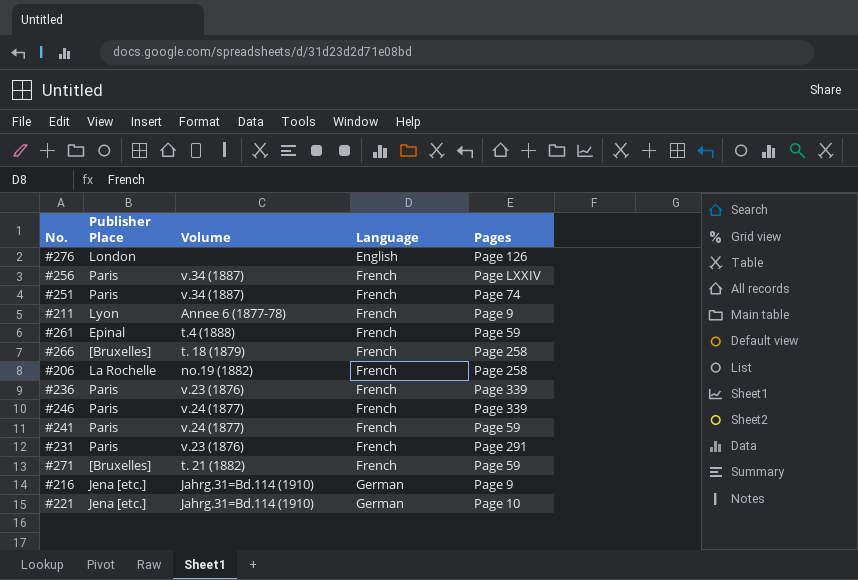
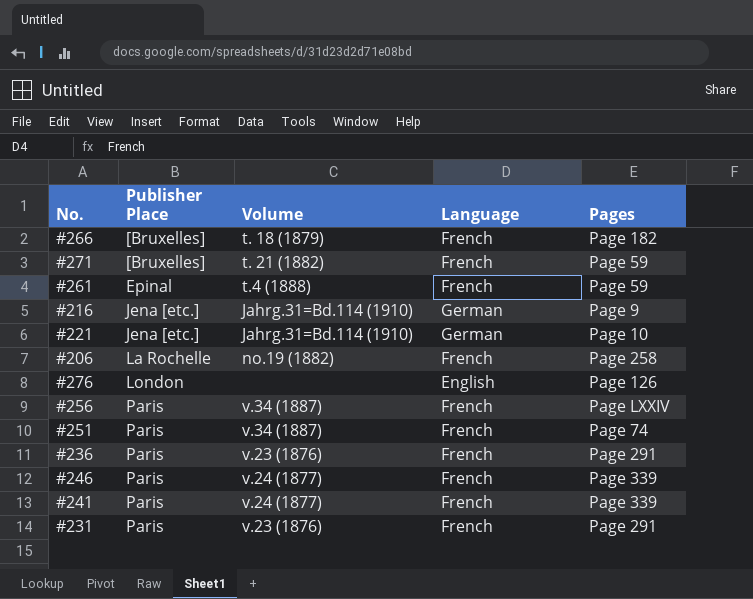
row order: Language ascending -> Publisher Place ascending
row #211: Lyon | Annee 6 (1877-78) | French | Page 9 -> none
#266 | Pages: Page 258 -> Page 182
#236 | Pages: Page 339 -> Page 291
#241 | Pages: Page 59 -> Page 339

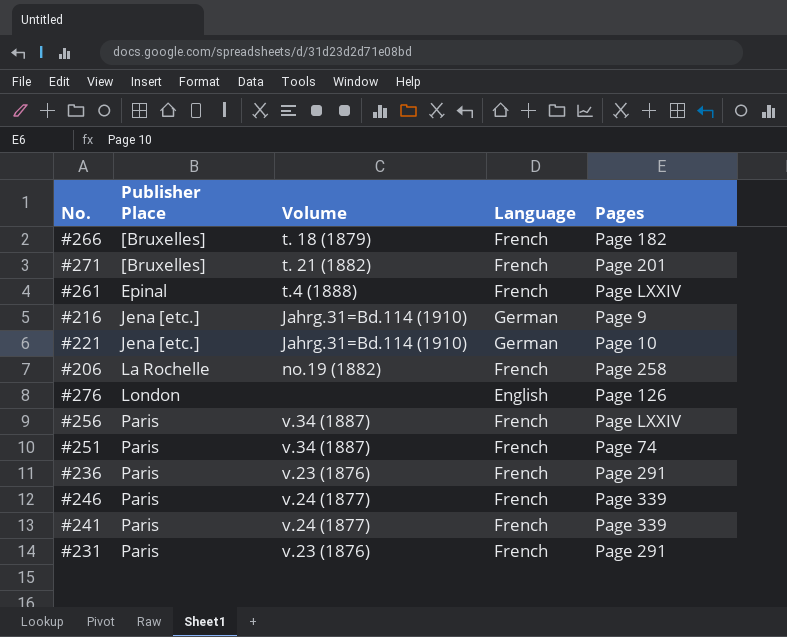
#271 | Pages: Page 59 -> Page 201
#261 | Pages: Page 59 -> Page LXXIV

